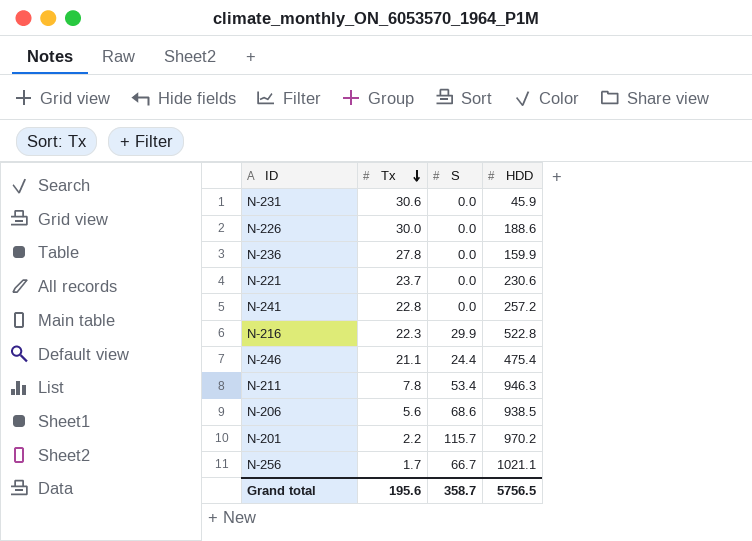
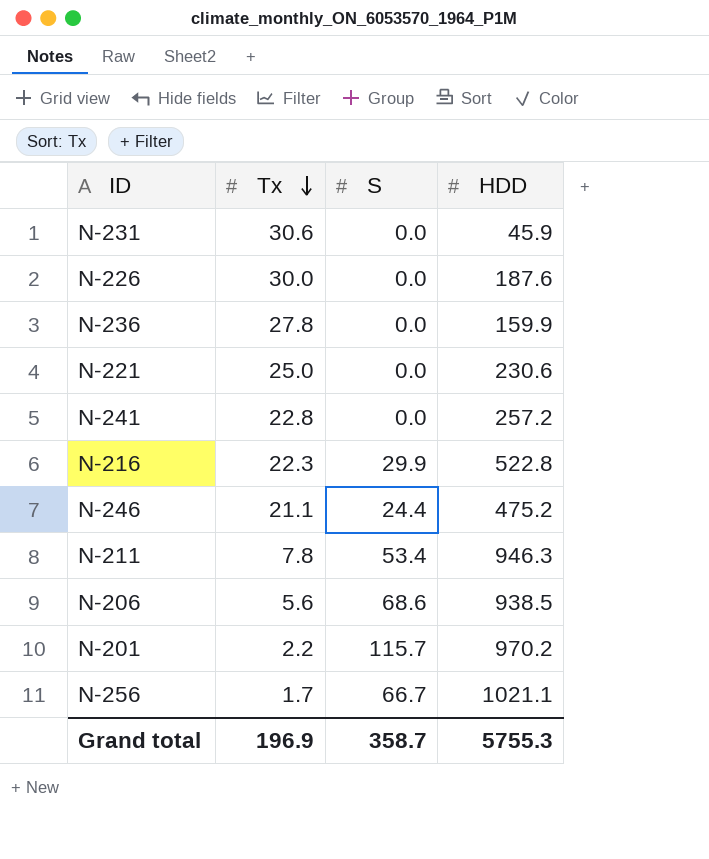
N-226 | HDD: 188.6 -> 187.6
N-221 | Tx: 23.7 -> 25.0
N-246 | HDD: 475.4 -> 475.2
Grand total | Tx: 195.6 -> 196.9
Grand total | HDD: 5756.5 -> 5755.3

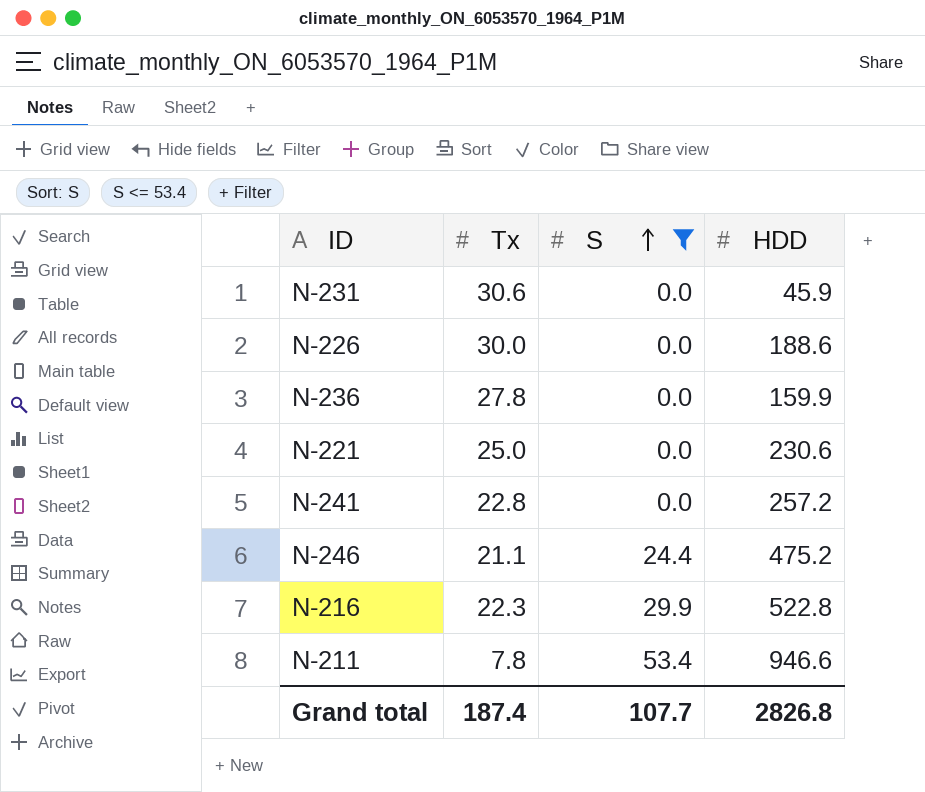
filter: none -> S <= 53.4
row order: Tx descending -> S ascending
N-226 | HDD: 187.6 -> 188.6
N-211 | HDD: 946.3 -> 946.6
Grand total | Tx: 196.9 -> 187.4
Grand total | S: 358.7 -> 107.7
Grand total | HDD: 5755.3 -> 2826.8

